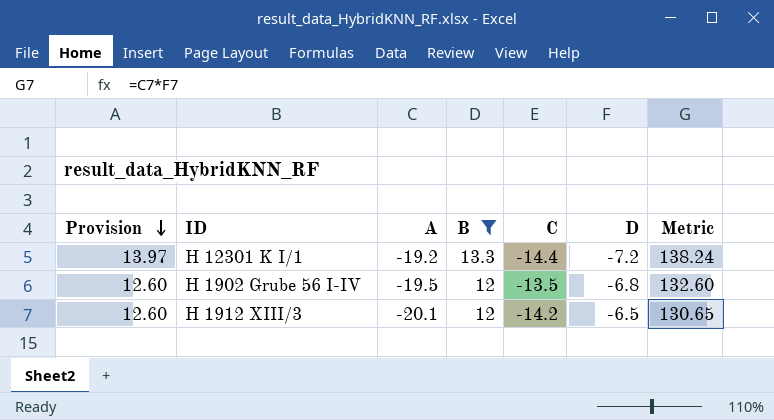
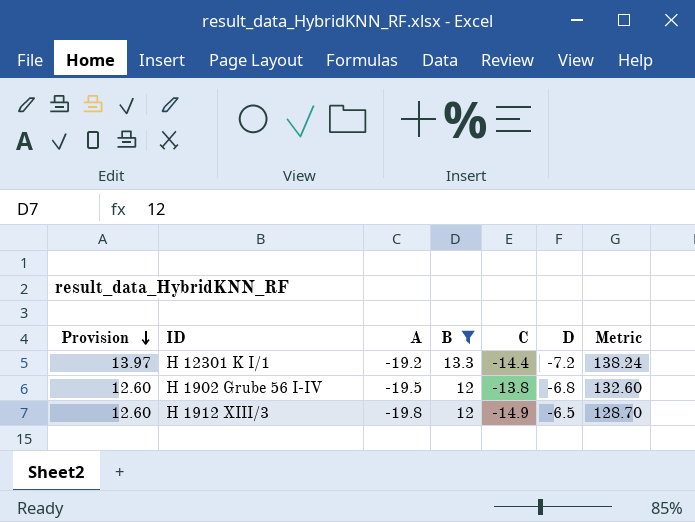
H 1902 Grube 56 I-IV | C: -13.5 -> -13.8
H 1912 XIII/3 | A: -20.1 -> -19.8
H 1912 XIII/3 | C: -14.2 -> -14.9
H 1912 XIII/3 | Metric: 130.65 -> 128.70

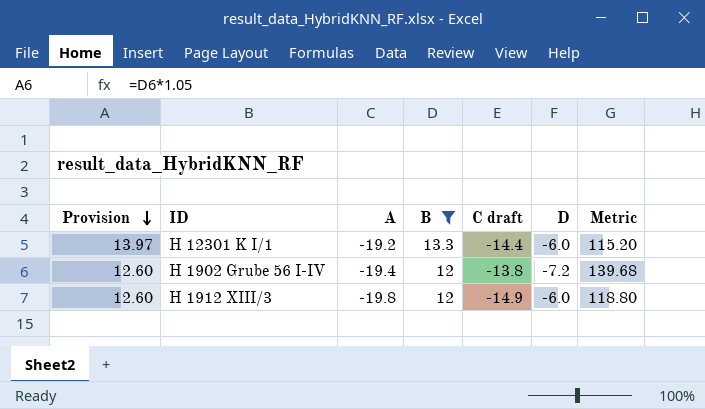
column name: C -> C draft
H 12301 K I/1 | D: -7.2 -> -6.0
H 12301 K I/1 | Metric: 138.24 -> 115.20
H 1902 Grube 56 I-IV | A: -19.5 -> -19.4
H 1902 Grube 56 I-IV | D: -6.8 -> -7.2
H 1902 Grube 56 I-IV | Metric: 132.60 -> 139.68
H 1912 XIII/3 | D: -6.5 -> -6.0
H 1912 XIII/3 | Metric: 128.70 -> 118.80

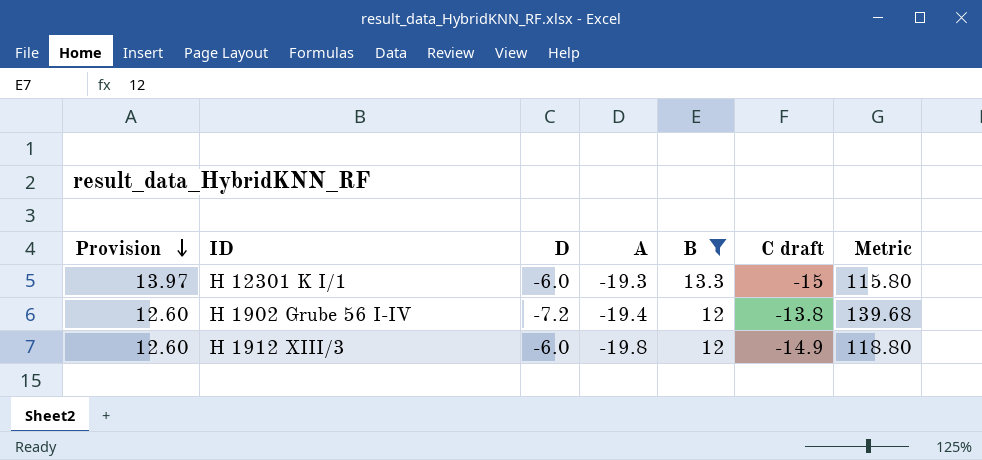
column D | position: 6 -> 3
H 12301 K I/1 | A: -19.2 -> -19.3
H 12301 K I/1 | C draft: -14.4 -> -15
H 12301 K I/1 | Metric: 115.20 -> 115.80

